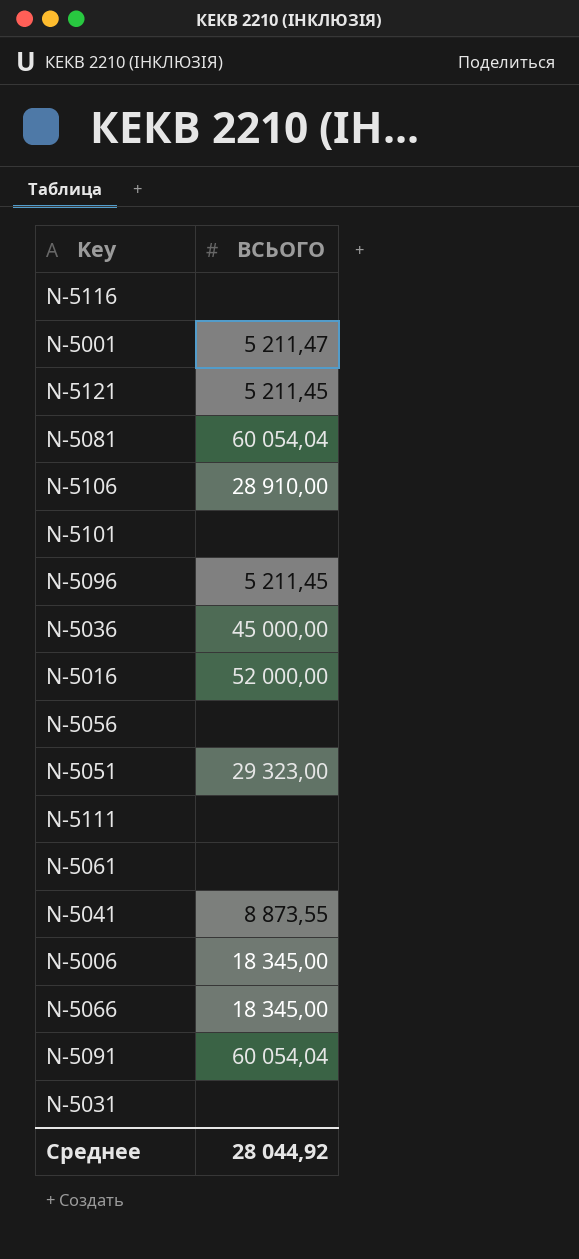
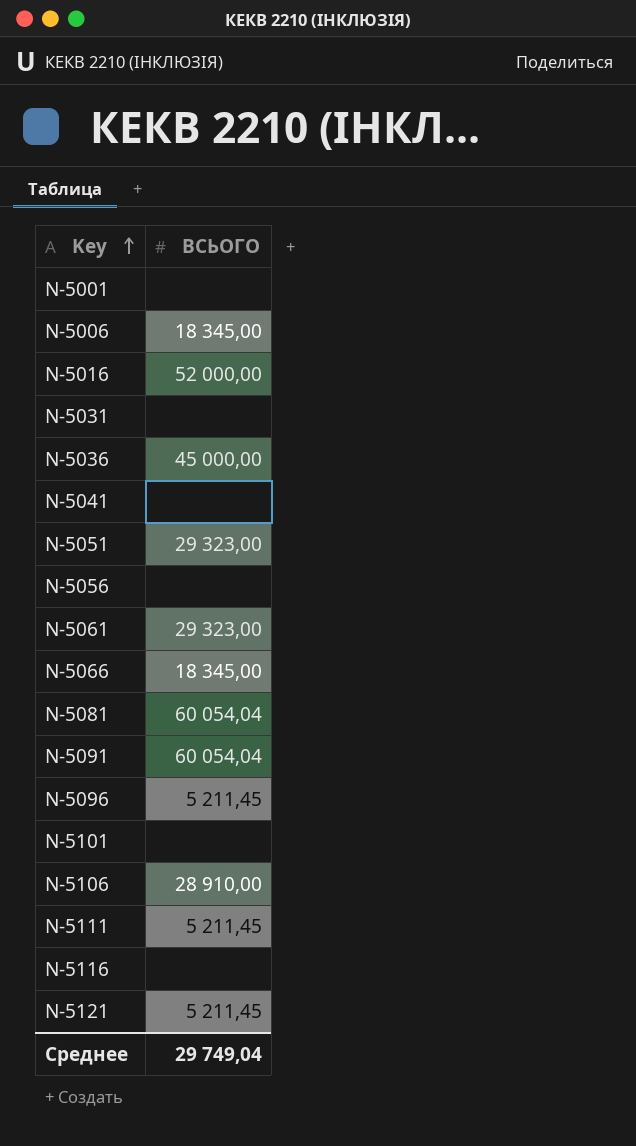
row order: none -> Key ascending
N-5001 | ВСЬОГО: 5 211,47 -> none
N-5041 | ВСЬОГО: 8 873,55 -> none
N-5061 | ВСЬОГО: none -> 29 323,00
N-5111 | ВСЬОГО: none -> 5 211,45
Среднее | ВСЬОГО: 28 044,92 -> 29 749,04

